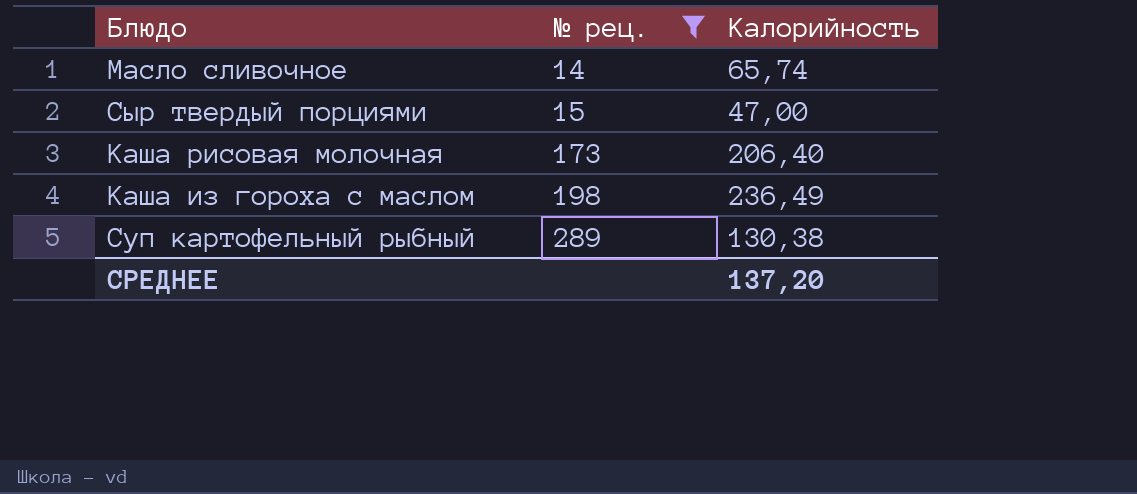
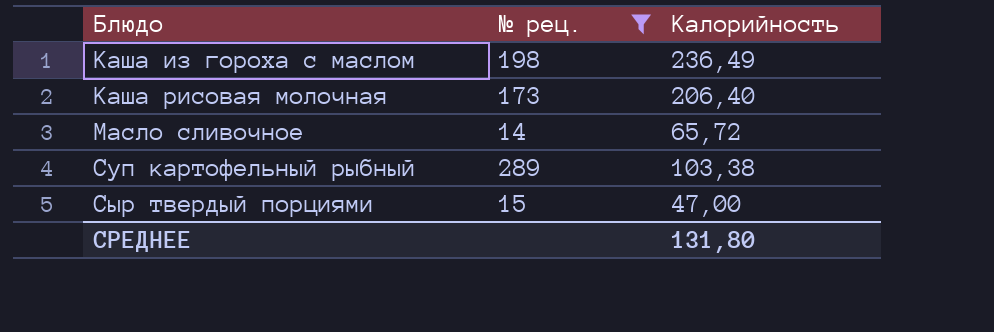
row order: № рец. ascending -> Блюдо ascending
Масло сливочное | Калорийность: 65,74 -> 65,72
Суп картофельный рыбный | Калорийность: 130,38 -> 103,38
СРЕДНЕЕ | Калорийность: 137,20 -> 131,80

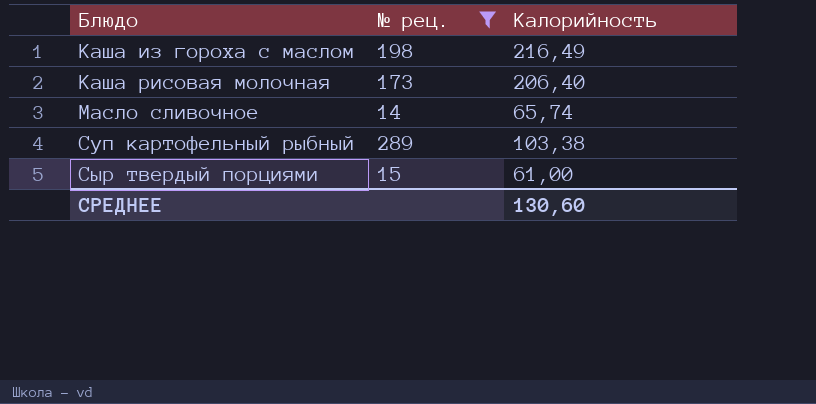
Каша из гороха с маслом | Калорийность: 236,49 -> 216,49
Масло сливочное | Калорийность: 65,72 -> 65,74
Сыр твердый порциями | Калорийность: 47,00 -> 61,00
СРЕДНЕЕ | Калорийность: 131,80 -> 130,60

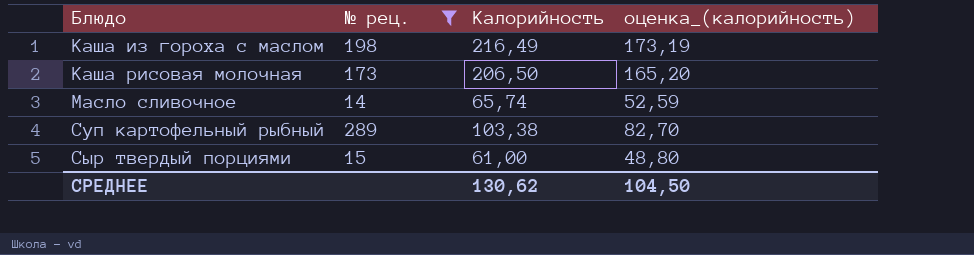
column оценка_(калорийность) | formula: none -> [Калорийность] * 0,8
Каша рисовая молочная | Калорийность: 206,40 -> 206,50
СРЕДНЕЕ | Калорийность: 130,60 -> 130,62

